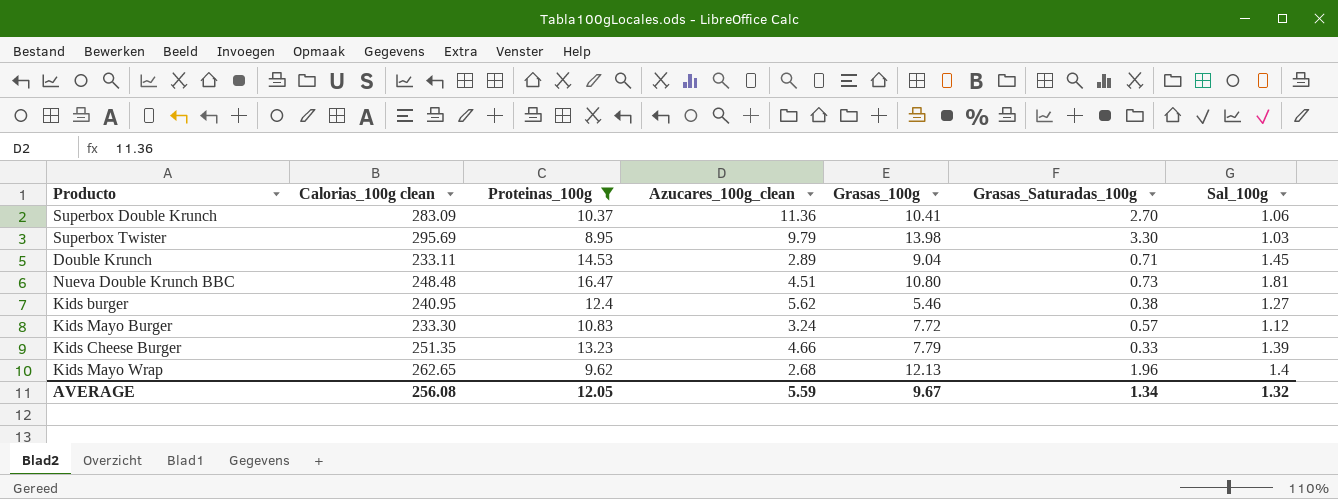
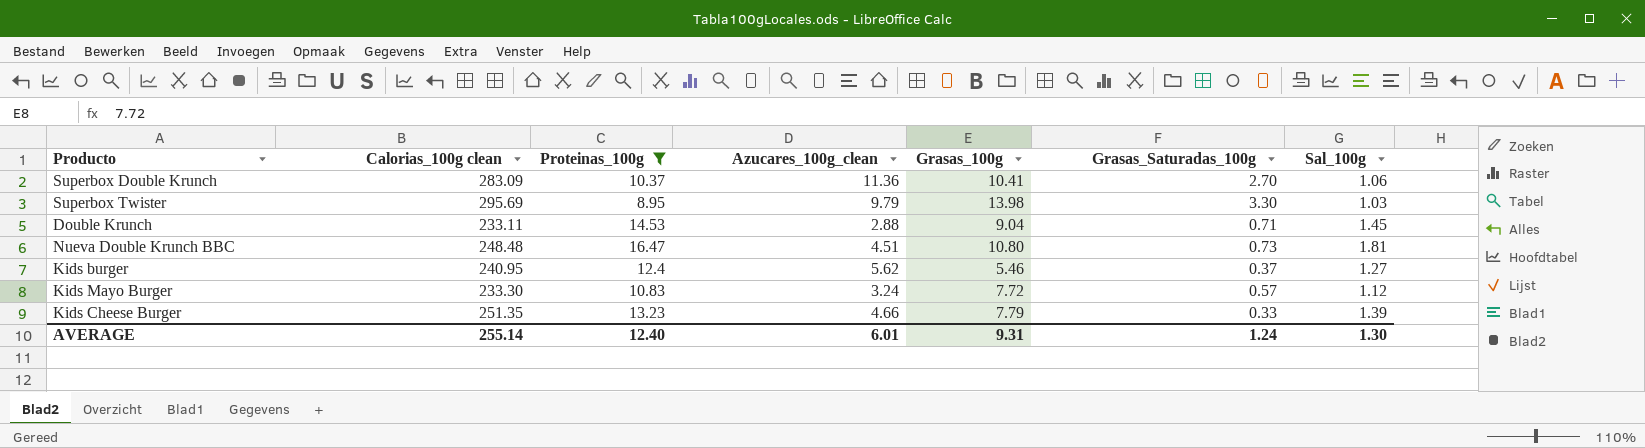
row Kids Mayo Wrap: 262.65 | 9.62 | 2.68 | 12.13 | 1.96 | 1.4 -> none
Double Krunch | Azucares_100g_clean: 2.89 -> 2.88
Kids burger | Grasas_Saturadas_100g: 0.38 -> 0.37
AVERAGE | Calorias_100g clean: 256.08 -> 255.14
AVERAGE | Proteinas_100g: 12.05 -> 12.40
AVERAGE | Azucares_100g_clean: 5.59 -> 6.01
AVERAGE | Grasas_100g: 9.67 -> 9.31
AVERAGE | Grasas_Saturadas_100g: 1.34 -> 1.24
AVERAGE | Sal_100g: 1.32 -> 1.30

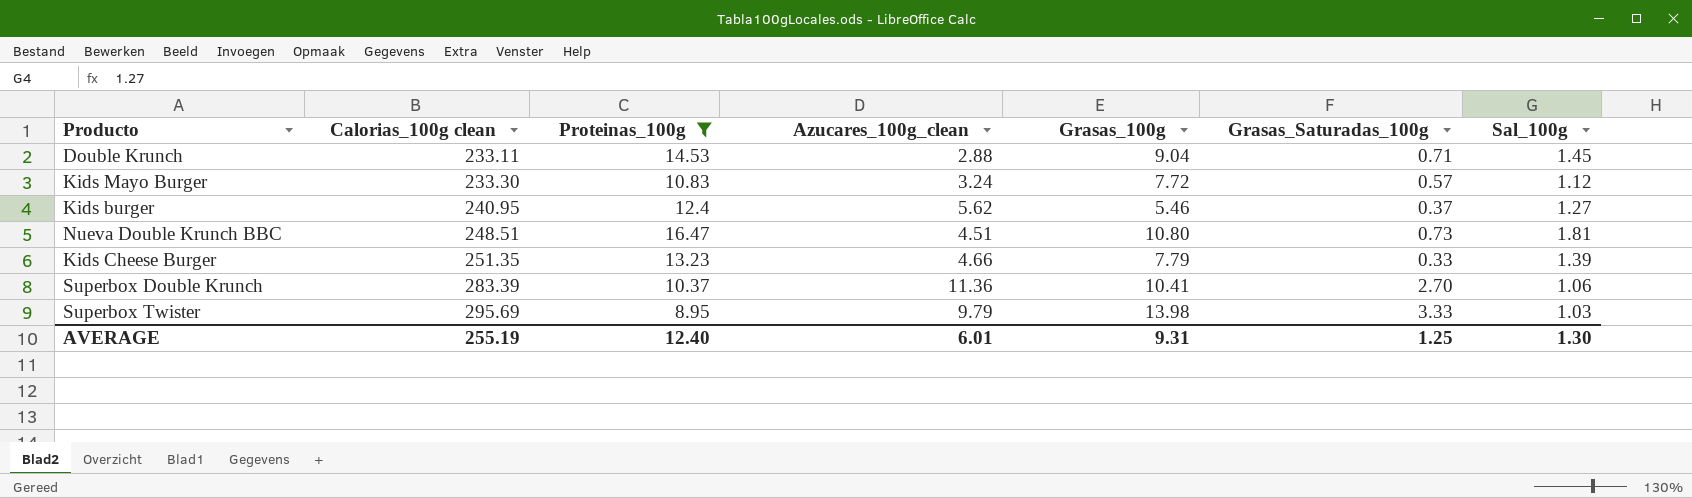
row order: none -> Calorias_100g clean ascending
Nueva Double Krunch BBC | Calorias_100g clean: 248.48 -> 248.51
Superbox Double Krunch | Calorias_100g clean: 283.09 -> 283.39
Superbox Twister | Grasas_Saturadas_100g: 3.30 -> 3.33
AVERAGE | Calorias_100g clean: 255.14 -> 255.19
AVERAGE | Grasas_Saturadas_100g: 1.24 -> 1.25

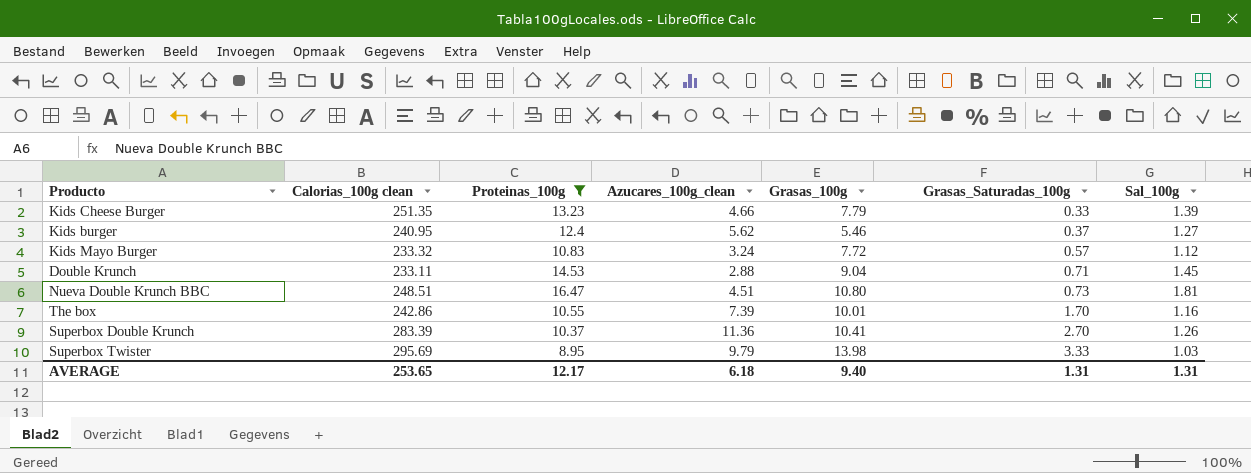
row order: Calorias_100g clean ascending -> Grasas_Saturadas_100g ascending
Kids Mayo Burger | Calorias_100g clean: 233.30 -> 233.32
row The box: none -> 242.86 | 10.55 | 7.39 | 10.01 | 1.70 | 1.16
Superbox Double Krunch | Sal_100g: 1.06 -> 1.26
AVERAGE | Calorias_100g clean: 255.19 -> 253.65
AVERAGE | Proteinas_100g: 12.40 -> 12.17
AVERAGE | Azucares_100g_clean: 6.01 -> 6.18
AVERAGE | Grasas_100g: 9.31 -> 9.40
AVERAGE | Grasas_Saturadas_100g: 1.25 -> 1.31
AVERAGE | Sal_100g: 1.30 -> 1.31

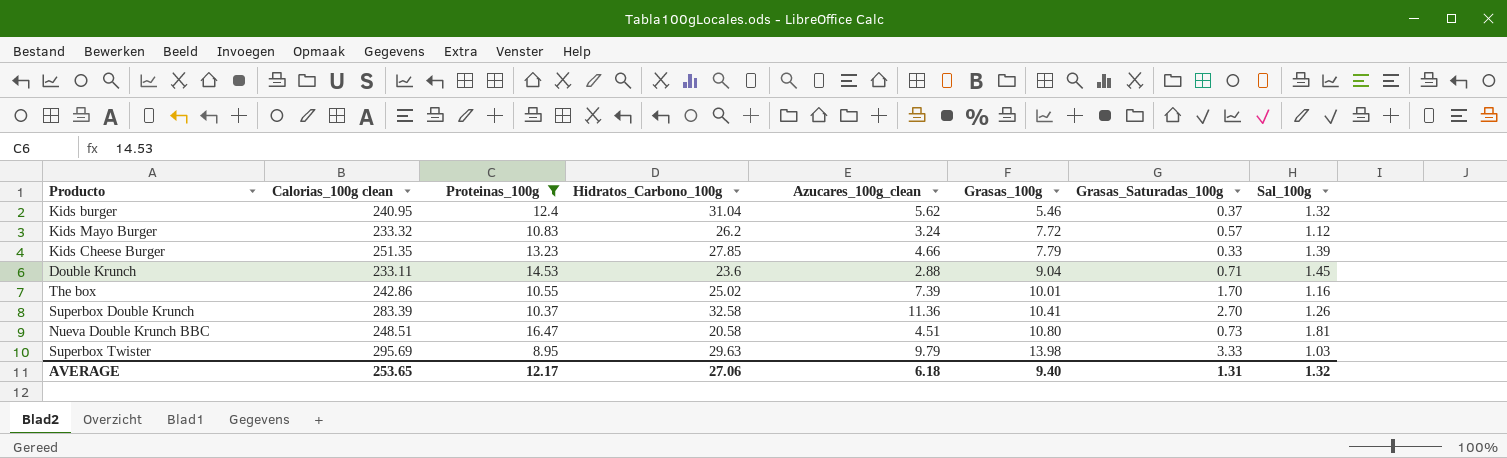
row order: Grasas_Saturadas_100g ascending -> Grasas_100g ascending
column Hidratos_Carbono_100g | position: none -> 4
Kids burger | Sal_100g: 1.27 -> 1.32
AVERAGE | Sal_100g: 1.31 -> 1.32

